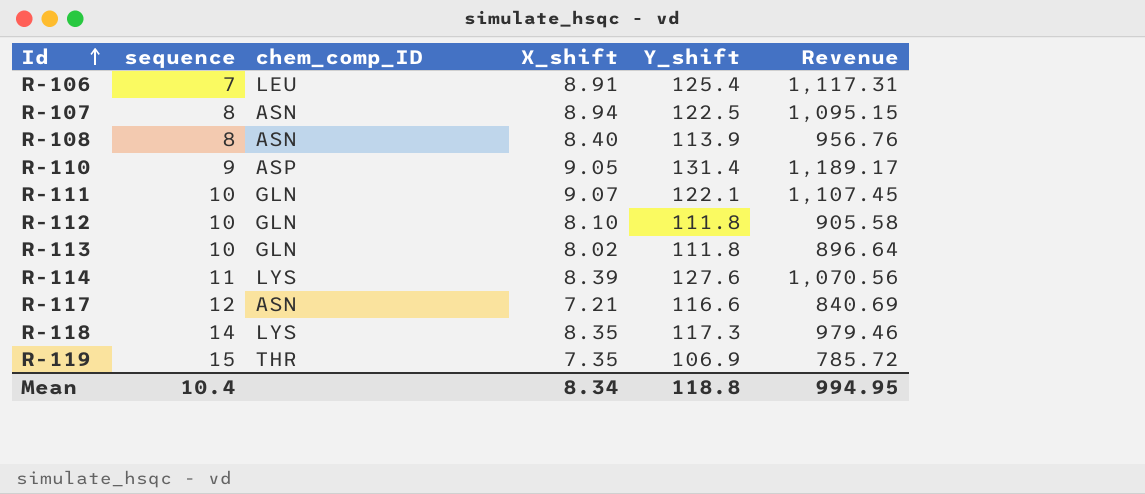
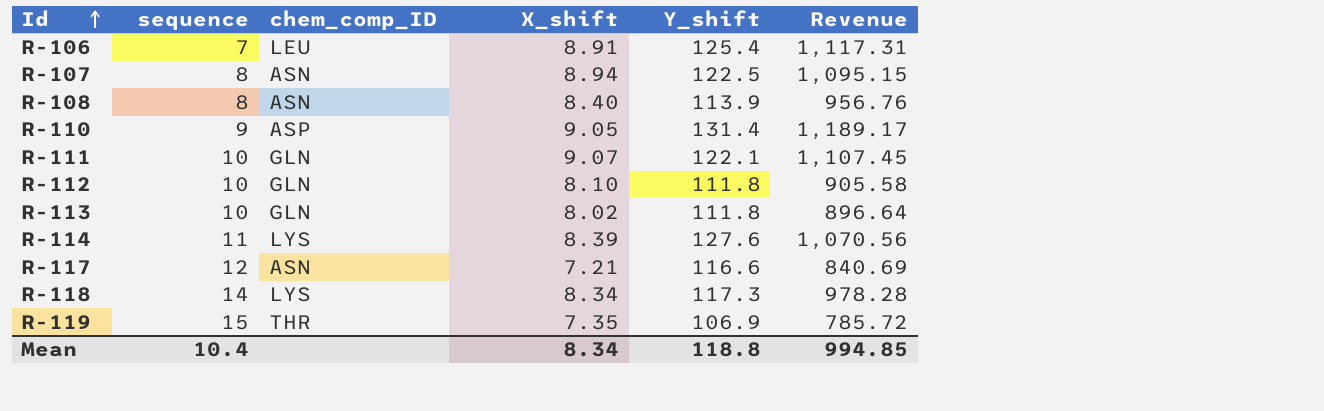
R-118 | X_shift: 8.35 -> 8.34
R-118 | Revenue: 979.46 -> 978.28
Mean | Revenue: 994.95 -> 994.85

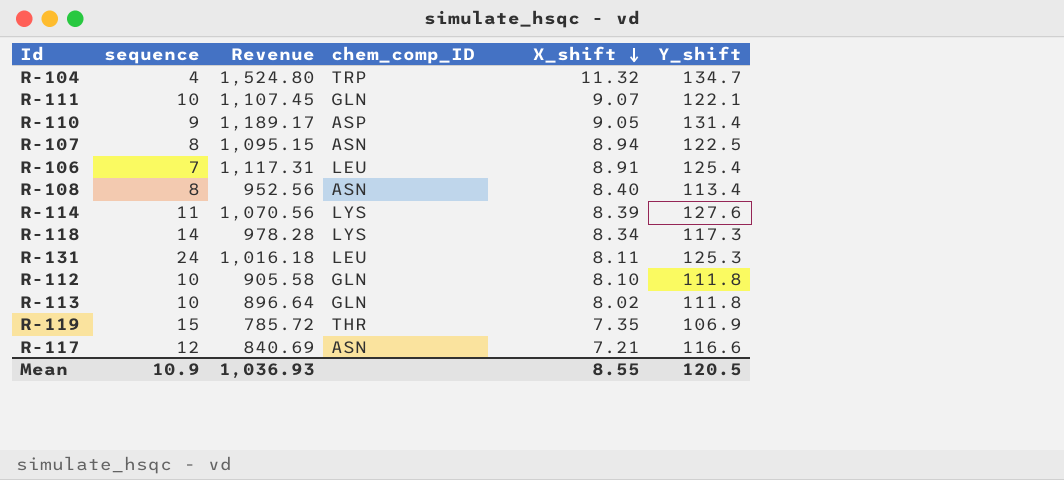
row order: Id ascending -> X_shift descending
column Revenue | position: 6 -> 3
row R-104: none -> 4 | 1,524.80 | TRP | 11.32 | 134.7
R-108 | Revenue: 956.76 -> 952.56
R-108 | Y_shift: 113.9 -> 113.4
row R-131: none -> 24 | 1,016.18 | LEU | 8.11 | 125.3
Mean | sequence: 10.4 -> 10.9
Mean | Revenue: 994.85 -> 1,036.93
Mean | X_shift: 8.34 -> 8.55
Mean | Y_shift: 118.8 -> 120.5

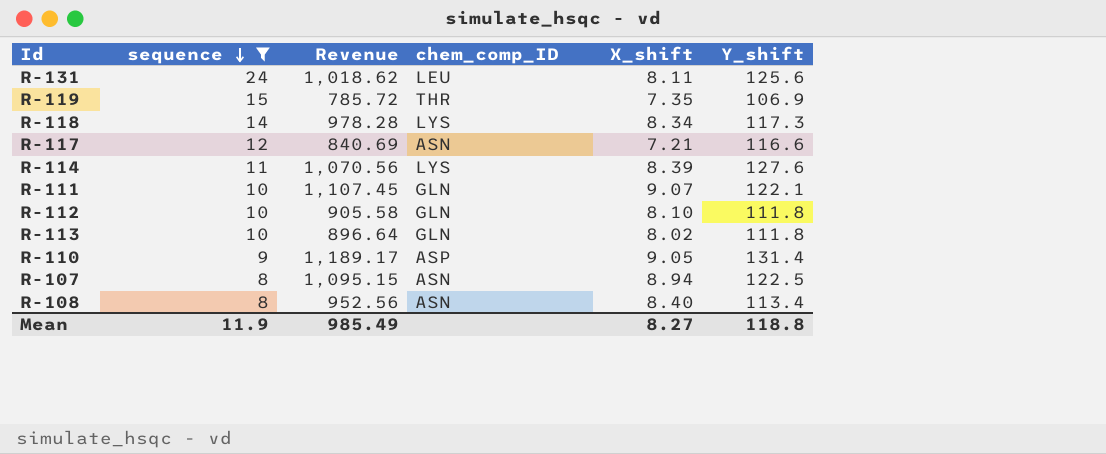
filter: none -> sequence >= 8
row order: X_shift descending -> sequence descending
R-131 | Revenue: 1,016.18 -> 1,018.62
R-131 | Y_shift: 125.3 -> 125.6
Mean | sequence: 10.9 -> 11.9
Mean | Revenue: 1,036.93 -> 985.49
Mean | X_shift: 8.55 -> 8.27
Mean | Y_shift: 120.5 -> 118.8

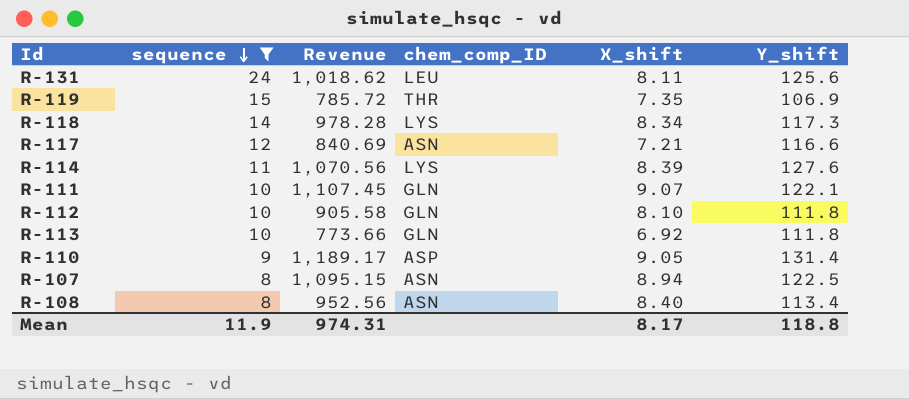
R-113 | Revenue: 896.64 -> 773.66
R-113 | X_shift: 8.02 -> 6.92
Mean | Revenue: 985.49 -> 974.31
Mean | X_shift: 8.27 -> 8.17

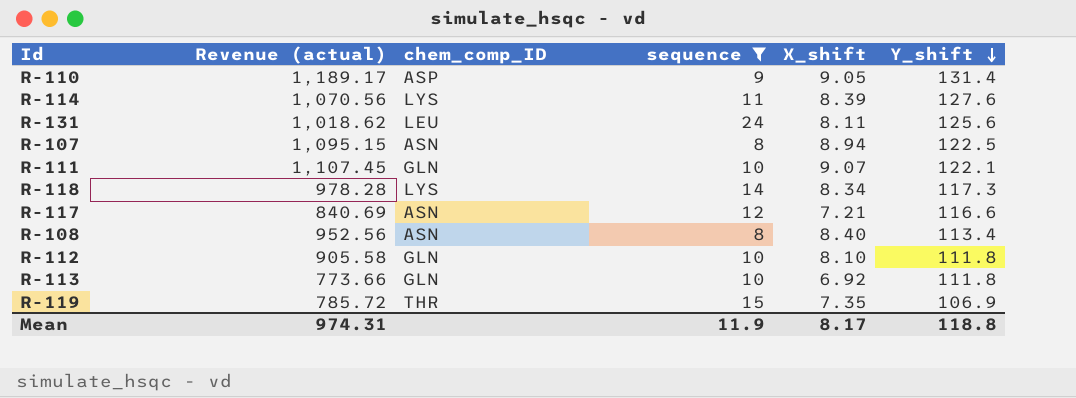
row order: sequence descending -> Y_shift descending
column name: Revenue -> Revenue (actual)
column sequence | position: 2 -> 4

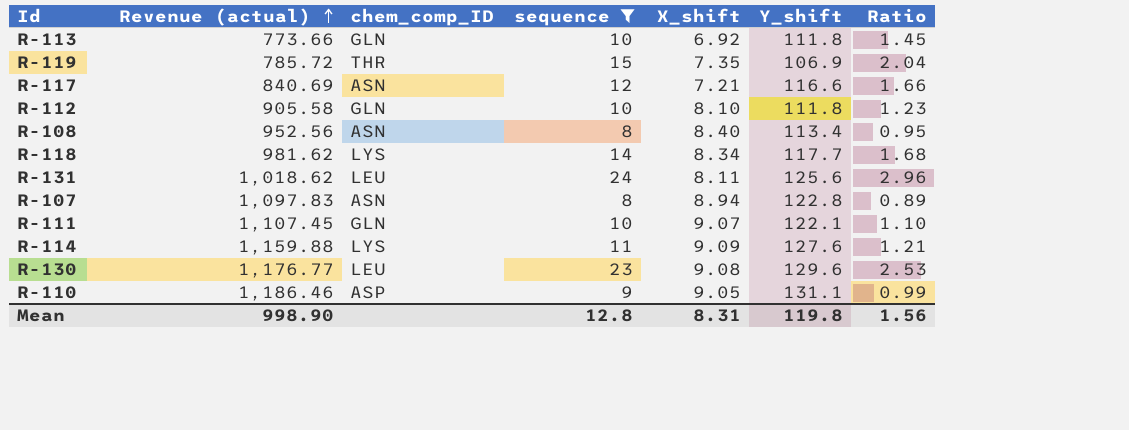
row order: Y_shift descending -> Revenue (actual) ascending
column Ratio | formula: none -> [sequence] / [X_shift]
R-118 | Revenue (actual): 978.28 -> 981.62
R-118 | Y_shift: 117.3 -> 117.7
R-107 | Revenue (actual): 1,095.15 -> 1,097.83
R-107 | Y_shift: 122.5 -> 122.8
R-114 | Revenue (actual): 1,070.56 -> 1,159.88
R-114 | X_shift: 8.39 -> 9.09
row R-130: none -> 1,176.77 | LEU | 23 | 9.08 | 129.6 | 2.53
R-110 | Revenue (actual): 1,189.17 -> 1,186.46
R-110 | Y_shift: 131.4 -> 131.1
Mean | Revenue (actual): 974.31 -> 998.90
Mean | sequence: 11.9 -> 12.8
Mean | X_shift: 8.17 -> 8.31
Mean | Y_shift: 118.8 -> 119.8

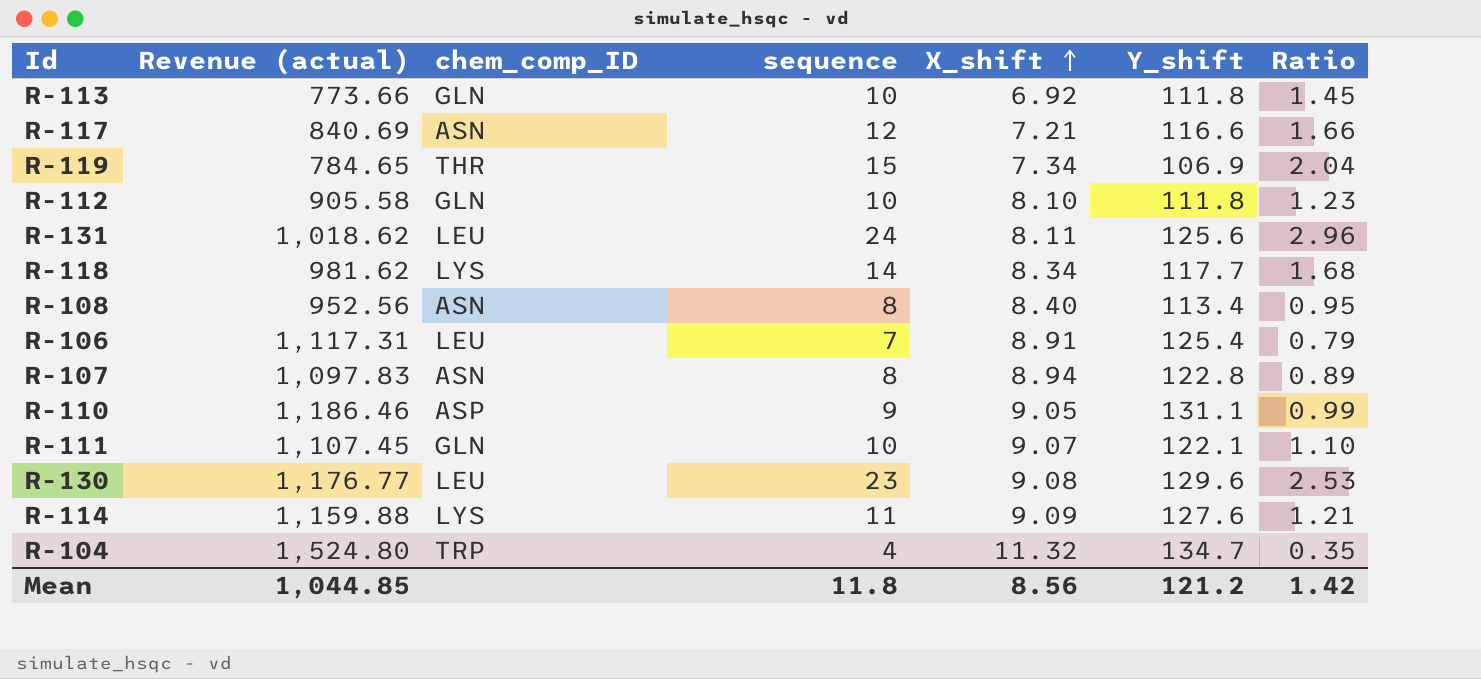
filter: sequence >= 8 -> none
row order: Revenue (actual) ascending -> X_shift ascending
R-119 | Revenue (actual): 785.72 -> 784.65
R-119 | X_shift: 7.35 -> 7.34
Mean | Revenue (actual): 998.90 -> 1,044.85
Mean | sequence: 12.8 -> 11.8
Mean | X_shift: 8.31 -> 8.56
Mean | Y_shift: 119.8 -> 121.2
Mean | Ratio: 1.56 -> 1.42

